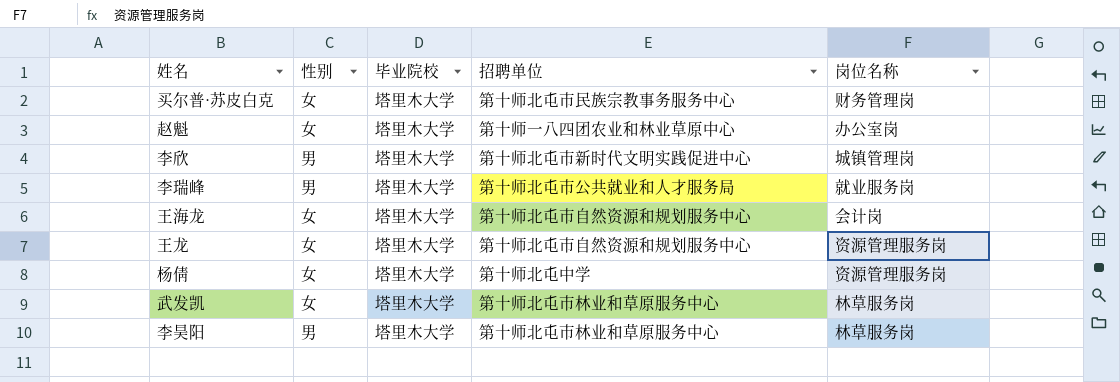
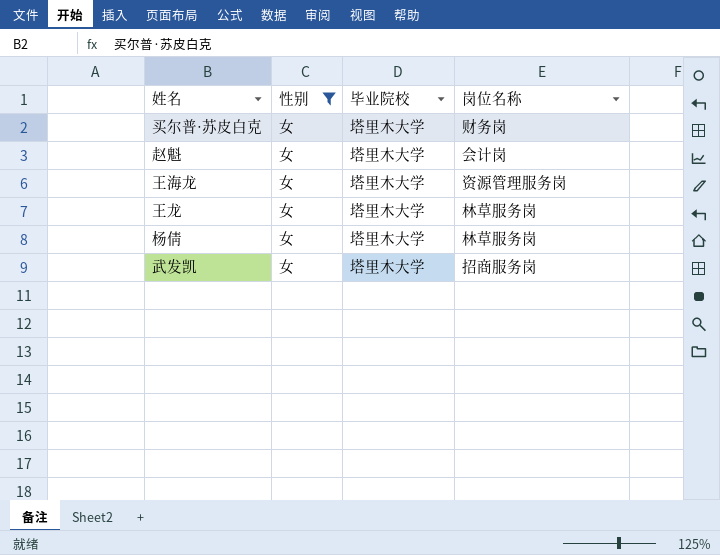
filter: none -> 性别 = 女
column 招聘单位 | position: 4 -> none
买尔普·苏皮白克 | 岗位名称: 财务管理岗 -> 财务岗
赵魁 | 岗位名称: 办公室岗 -> 会计岗
王海龙 | 岗位名称: 会计岗 -> 资源管理服务岗
王龙 | 岗位名称: 资源管理服务岗 -> 林草服务岗
杨倩 | 岗位名称: 资源管理服务岗 -> 林草服务岗
武发凯 | 岗位名称: 林草服务岗 -> 招商服务岗

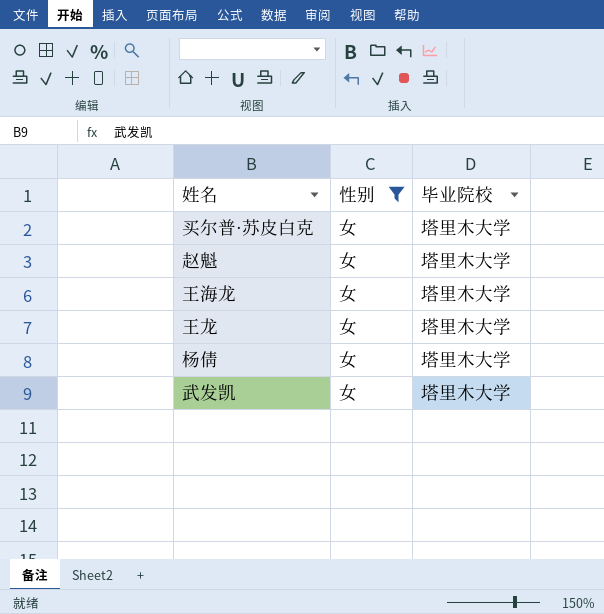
column 岗位名称 | position: 4 -> none

